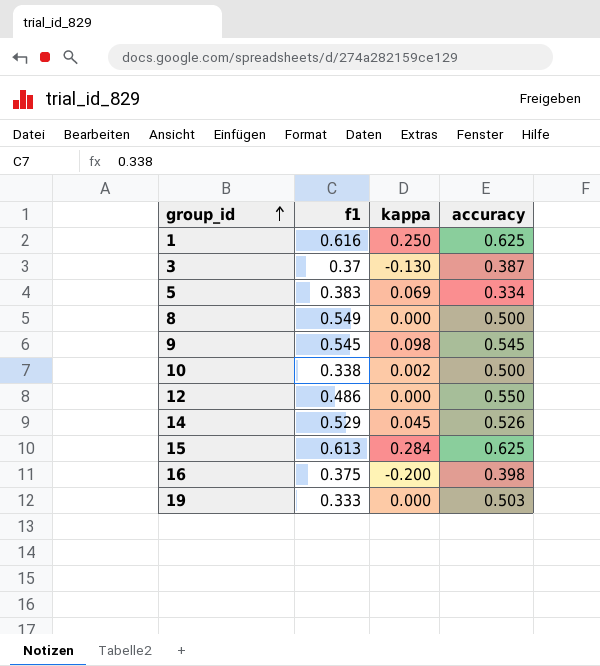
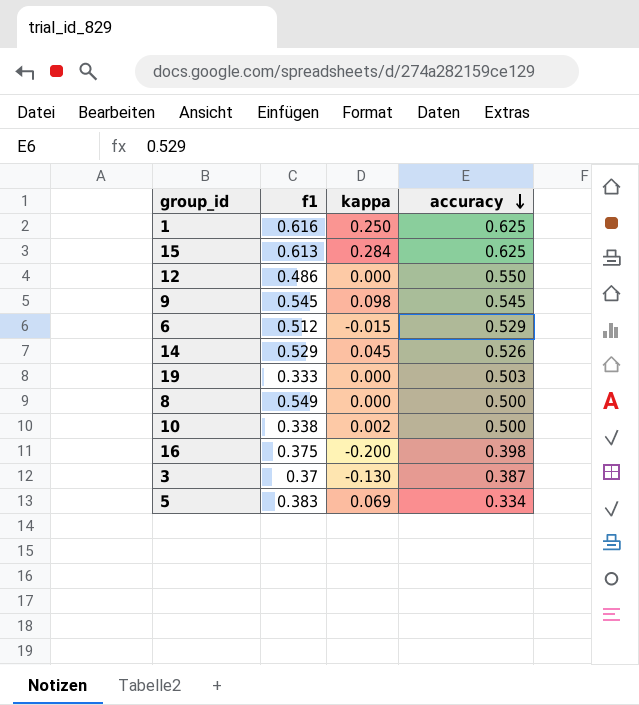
row order: group_id ascending -> accuracy descending
row 6: none -> 0.512 | -0.015 | 0.529

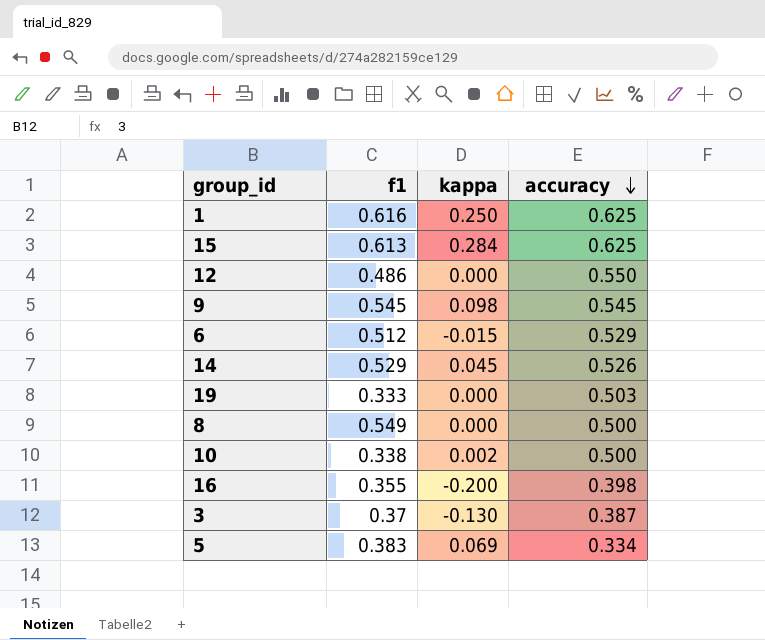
16 | f1: 0.375 -> 0.355

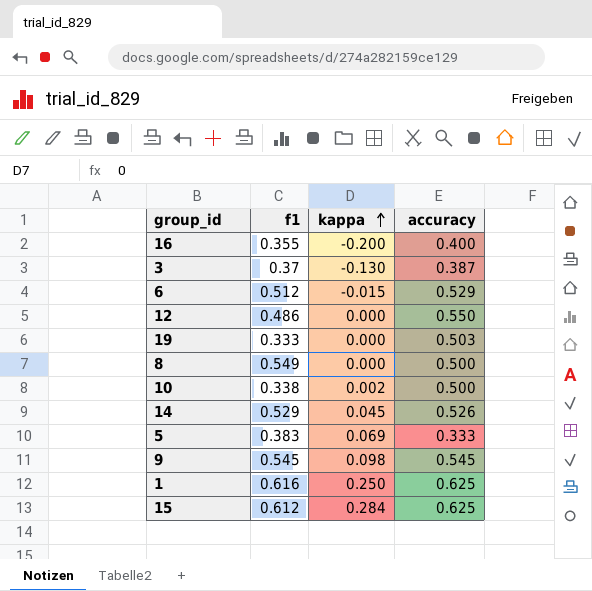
row order: accuracy descending -> kappa ascending
16 | accuracy: 0.398 -> 0.400
5 | accuracy: 0.334 -> 0.333
15 | f1: 0.613 -> 0.612

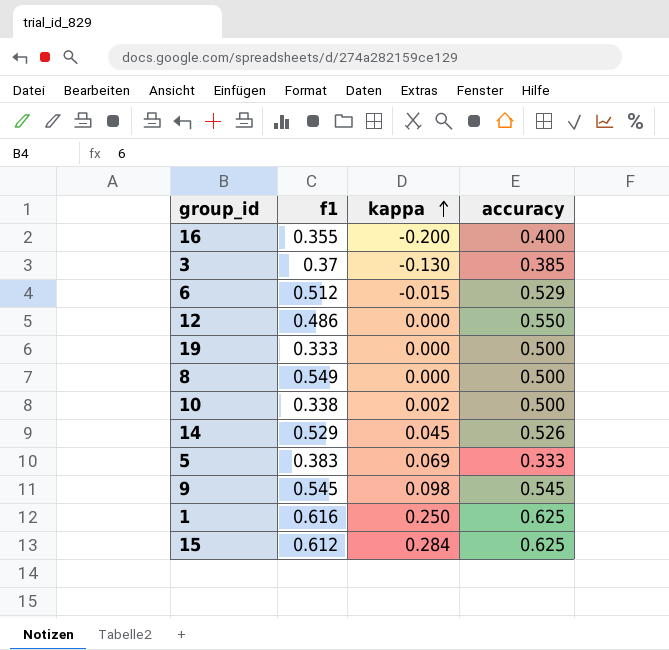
3 | accuracy: 0.387 -> 0.385
19 | accuracy: 0.503 -> 0.500

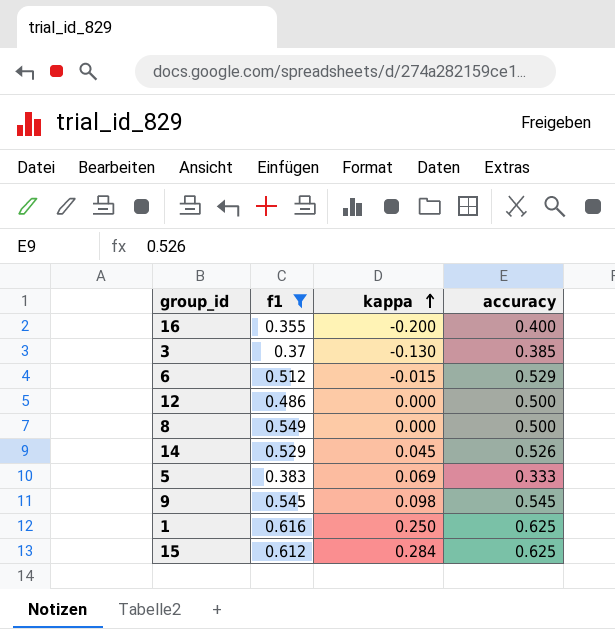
filter: none -> f1 >= 0.355
12 | accuracy: 0.550 -> 0.500

